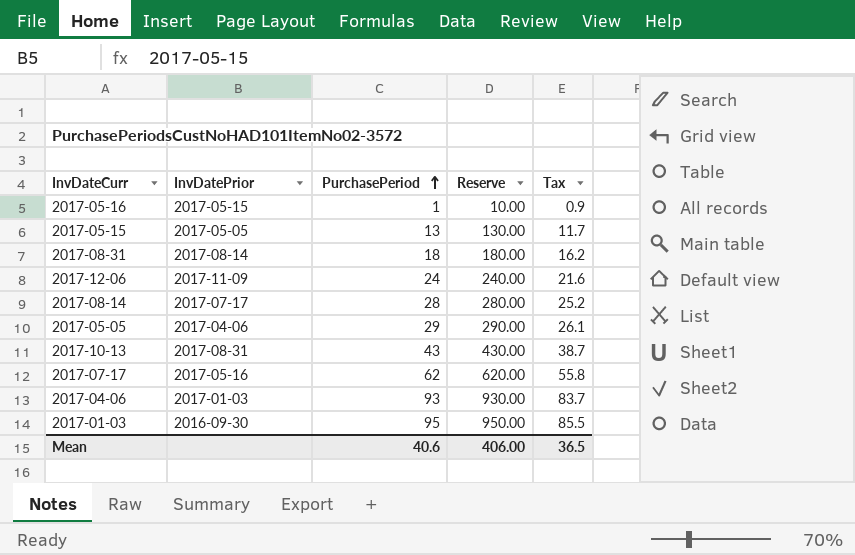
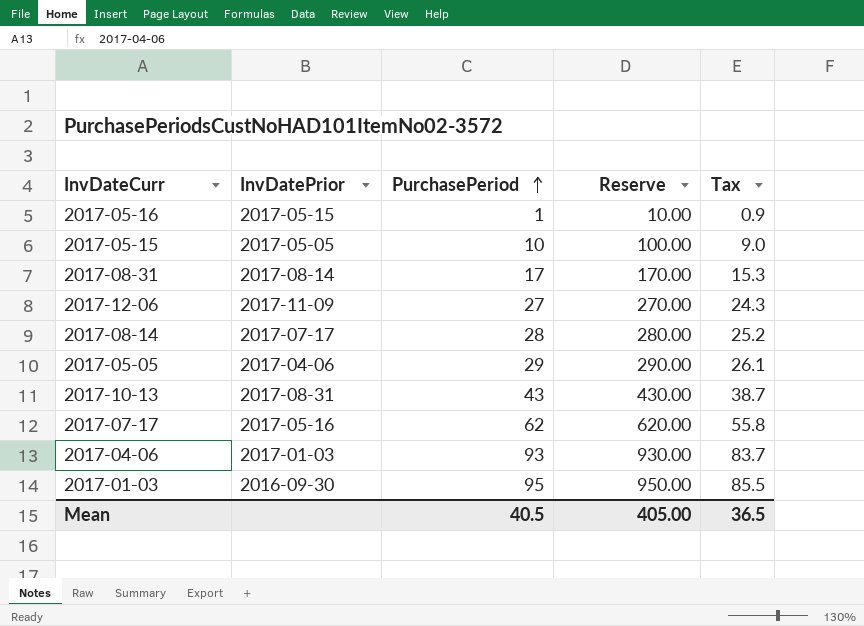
2017-05-15 | PurchasePeriod: 13 -> 10
2017-05-15 | Reserve: 130.00 -> 100.00
2017-05-15 | Tax: 11.7 -> 9.0
2017-08-31 | PurchasePeriod: 18 -> 17
2017-08-31 | Reserve: 180.00 -> 170.00
2017-08-31 | Tax: 16.2 -> 15.3
2017-12-06 | PurchasePeriod: 24 -> 27
2017-12-06 | Reserve: 240.00 -> 270.00
2017-12-06 | Tax: 21.6 -> 24.3
Mean | PurchasePeriod: 40.6 -> 40.5
Mean | Reserve: 406.00 -> 405.00

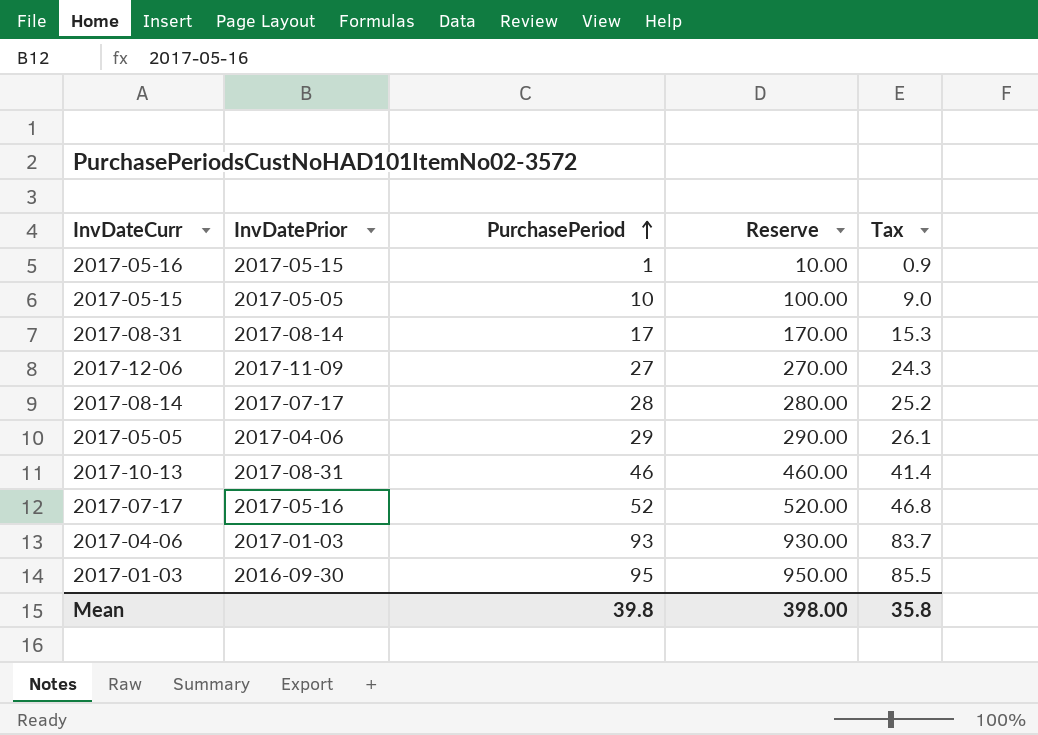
2017-10-13 | PurchasePeriod: 43 -> 46
2017-10-13 | Reserve: 430.00 -> 460.00
2017-10-13 | Tax: 38.7 -> 41.4
2017-07-17 | PurchasePeriod: 62 -> 52
2017-07-17 | Reserve: 620.00 -> 520.00
2017-07-17 | Tax: 55.8 -> 46.8
Mean | PurchasePeriod: 40.5 -> 39.8
Mean | Reserve: 405.00 -> 398.00
Mean | Tax: 36.5 -> 35.8

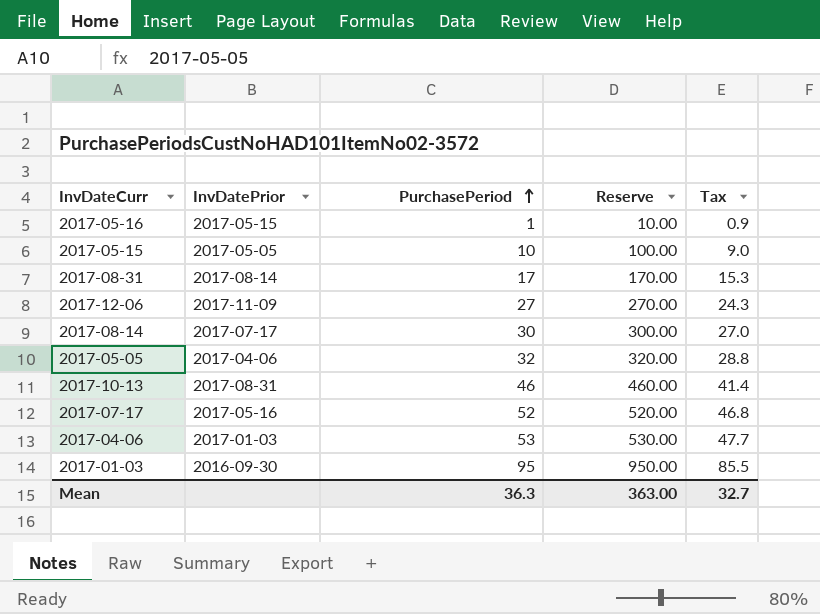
2017-08-14 | PurchasePeriod: 28 -> 30
2017-08-14 | Reserve: 280.00 -> 300.00
2017-08-14 | Tax: 25.2 -> 27.0
2017-05-05 | PurchasePeriod: 29 -> 32
2017-05-05 | Reserve: 290.00 -> 320.00
2017-05-05 | Tax: 26.1 -> 28.8
2017-04-06 | PurchasePeriod: 93 -> 53
2017-04-06 | Reserve: 930.00 -> 530.00
2017-04-06 | Tax: 83.7 -> 47.7
Mean | PurchasePeriod: 39.8 -> 36.3
Mean | Reserve: 398.00 -> 363.00
Mean | Tax: 35.8 -> 32.7

